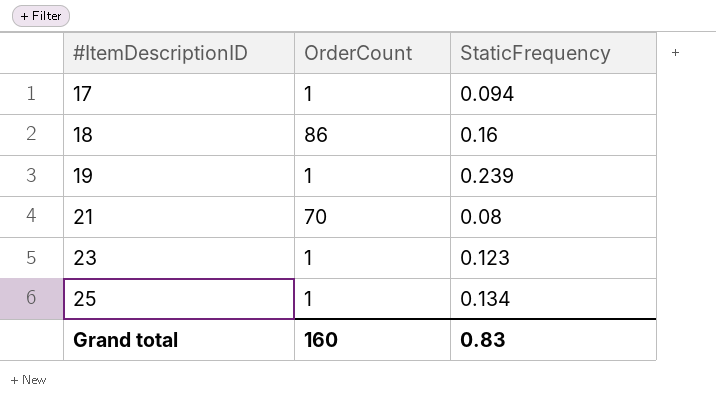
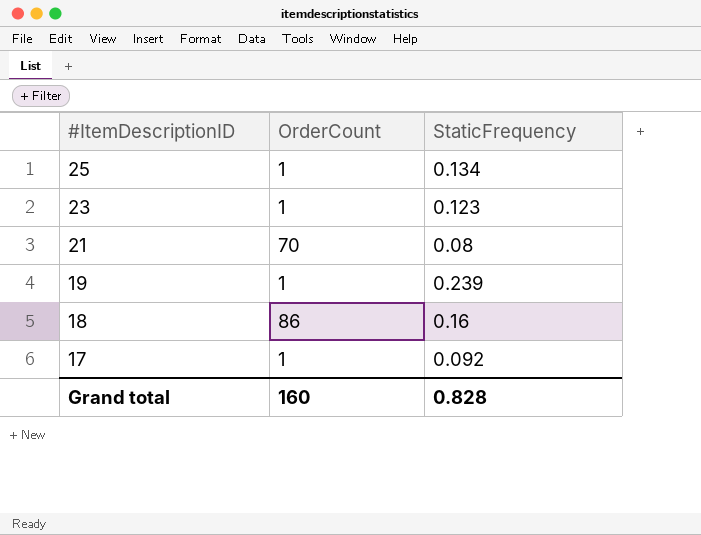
row order: #ItemDescriptionID ascending -> #ItemDescriptionID descending
17 | StaticFrequency: 0.094 -> 0.092
Grand total | StaticFrequency: 0.83 -> 0.828

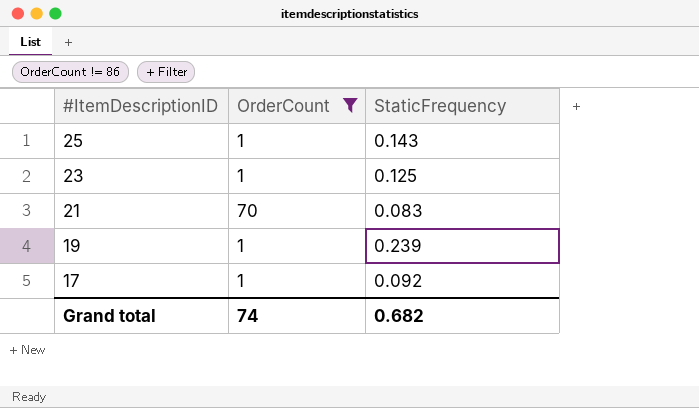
filter: none -> OrderCount != 86
25 | StaticFrequency: 0.134 -> 0.143
23 | StaticFrequency: 0.123 -> 0.125
21 | StaticFrequency: 0.08 -> 0.083
Grand total | OrderCount: 160 -> 74
Grand total | StaticFrequency: 0.828 -> 0.682

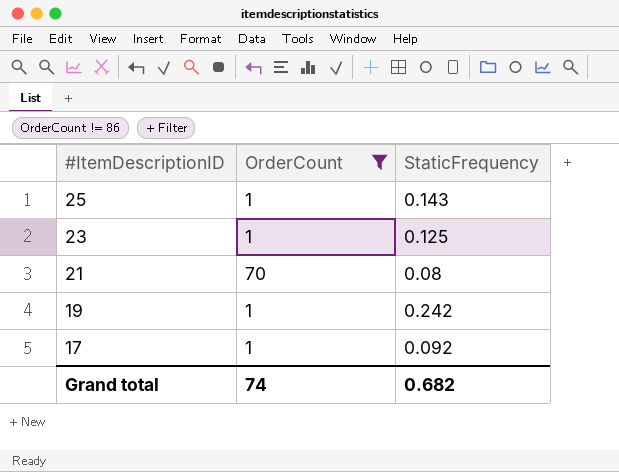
21 | StaticFrequency: 0.083 -> 0.08
19 | StaticFrequency: 0.239 -> 0.242

